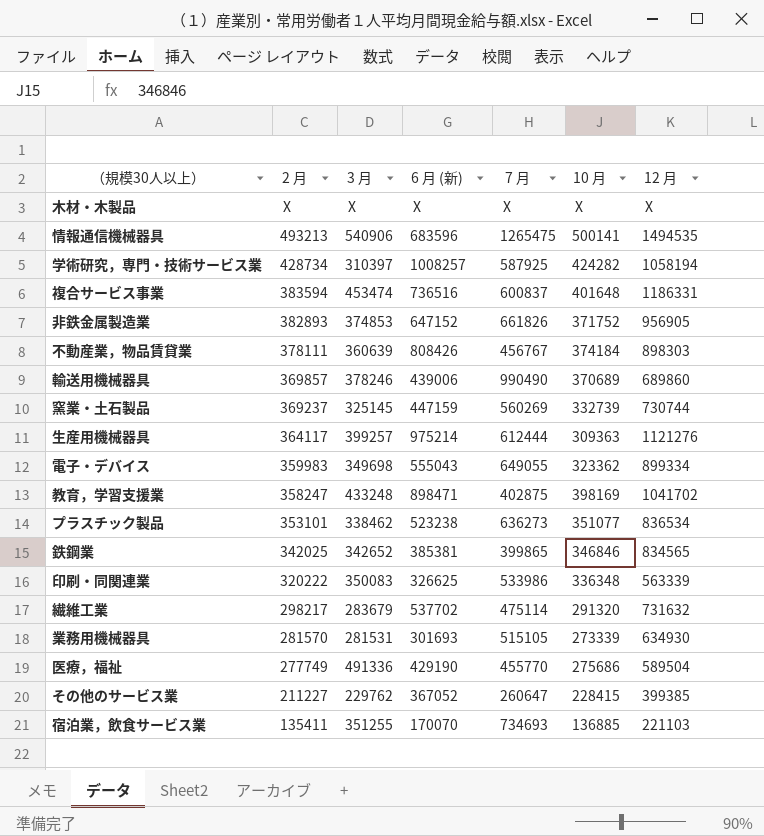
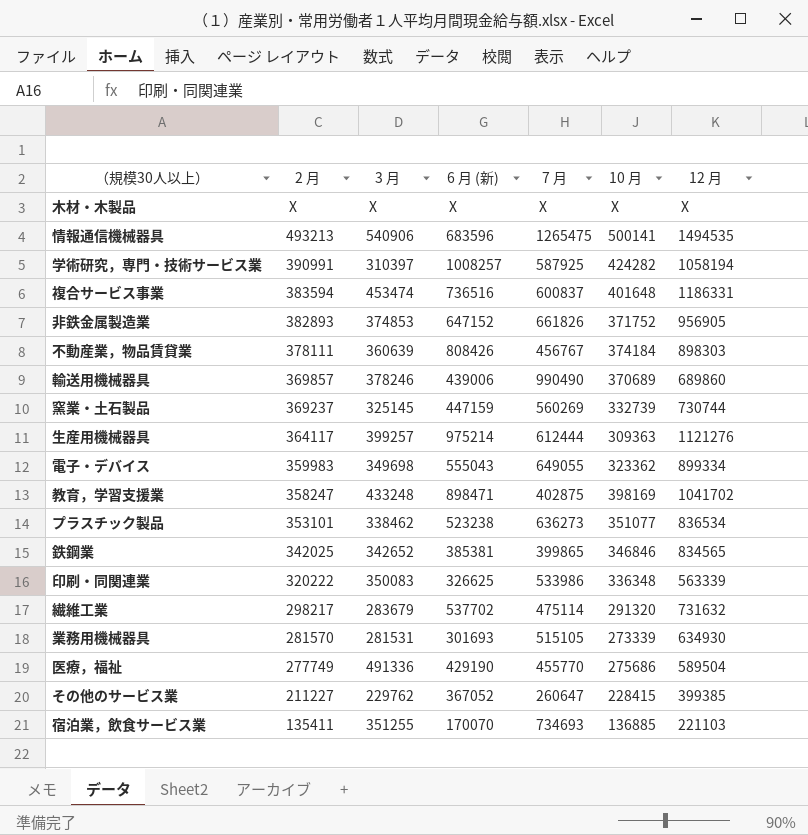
学術研究，専門・技術サービス業 | 2 月: 428734 -> 390991

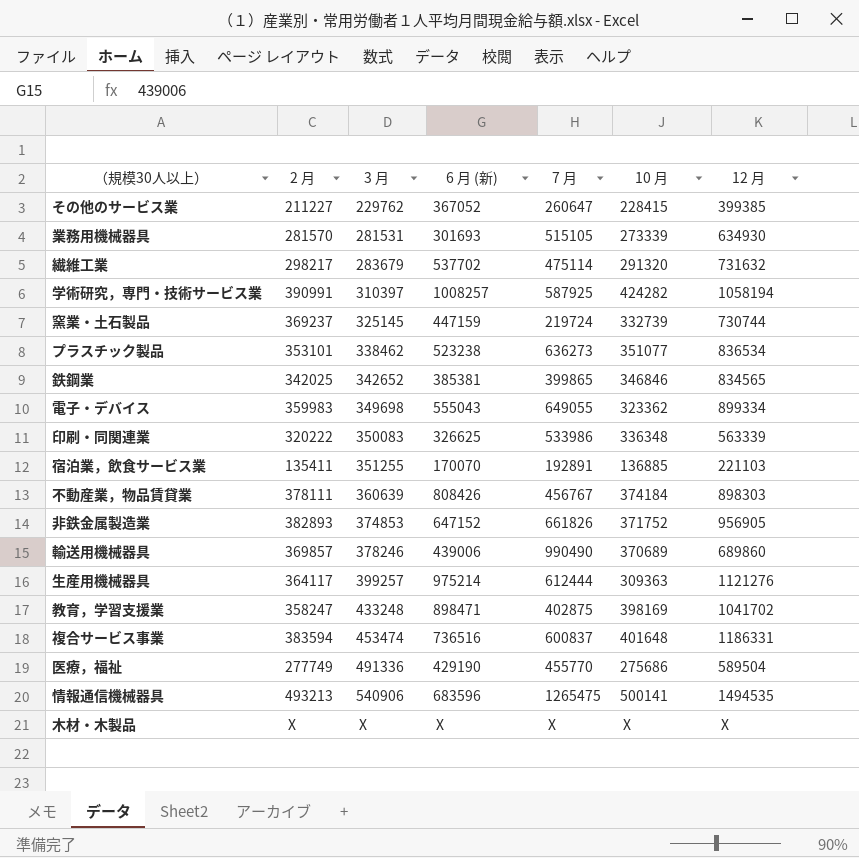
row order: 2 月 descending -> 3 月 ascending
窯業・土石製品 | 7 月: 560269 -> 219724
宿泊業，飲食サービス業 | 7 月: 734693 -> 192891

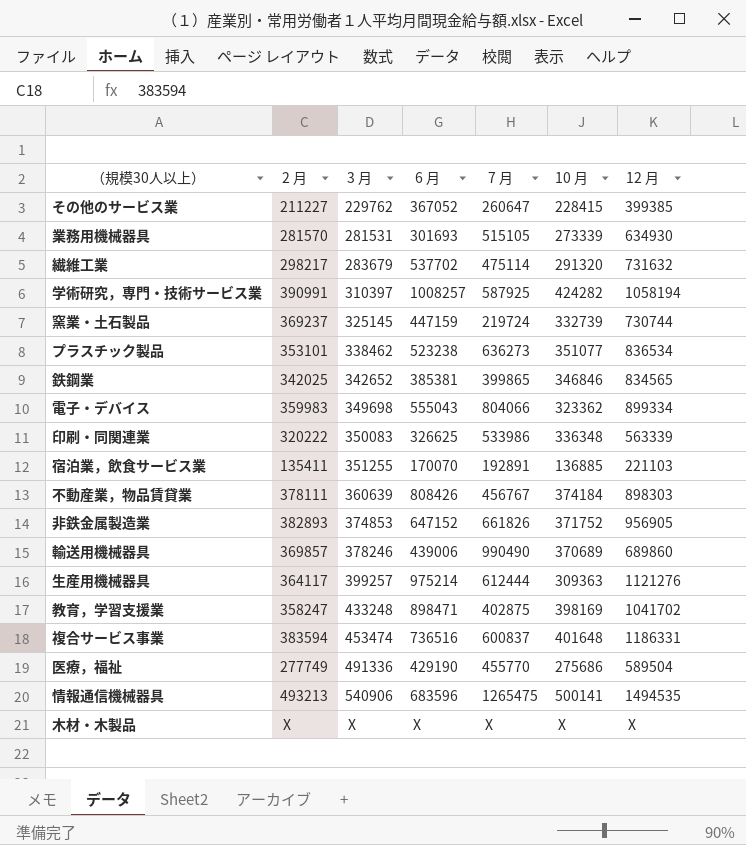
column name: 6 月 (新) -> 6 月
電子・デバイス | 7 月: 649055 -> 804066

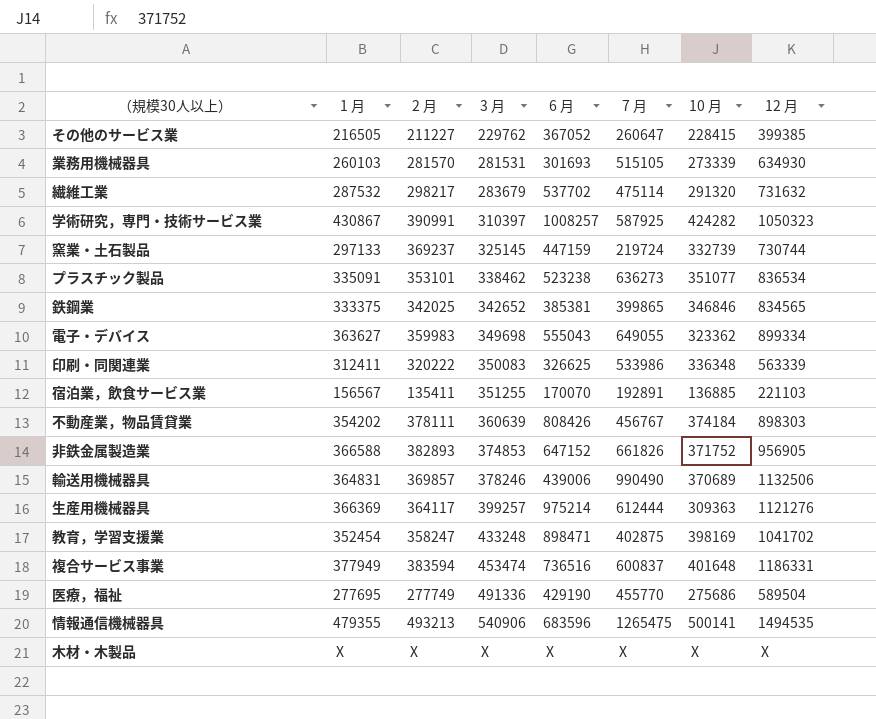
column 1 月 | position: none -> 2
学術研究，専門・技術サービス業 | 12 月: 1058194 -> 1050323
電子・デバイス | 7 月: 804066 -> 649055
輸送用機械器具 | 12 月: 689860 -> 1132506

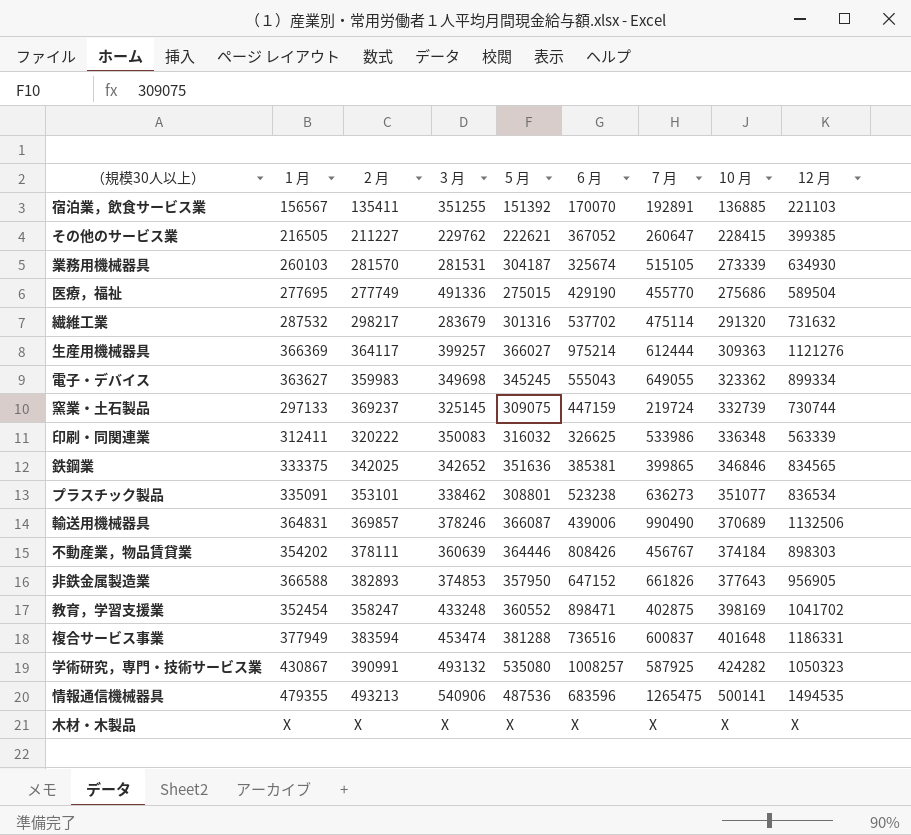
row order: 3 月 ascending -> 10 月 ascending
column 5 月 | position: none -> 5
業務用機械器具 | 6 月: 301693 -> 325674
非鉄金属製造業 | 10 月: 371752 -> 377643
学術研究，専門・技術サービス業 | 3 月: 310397 -> 493132

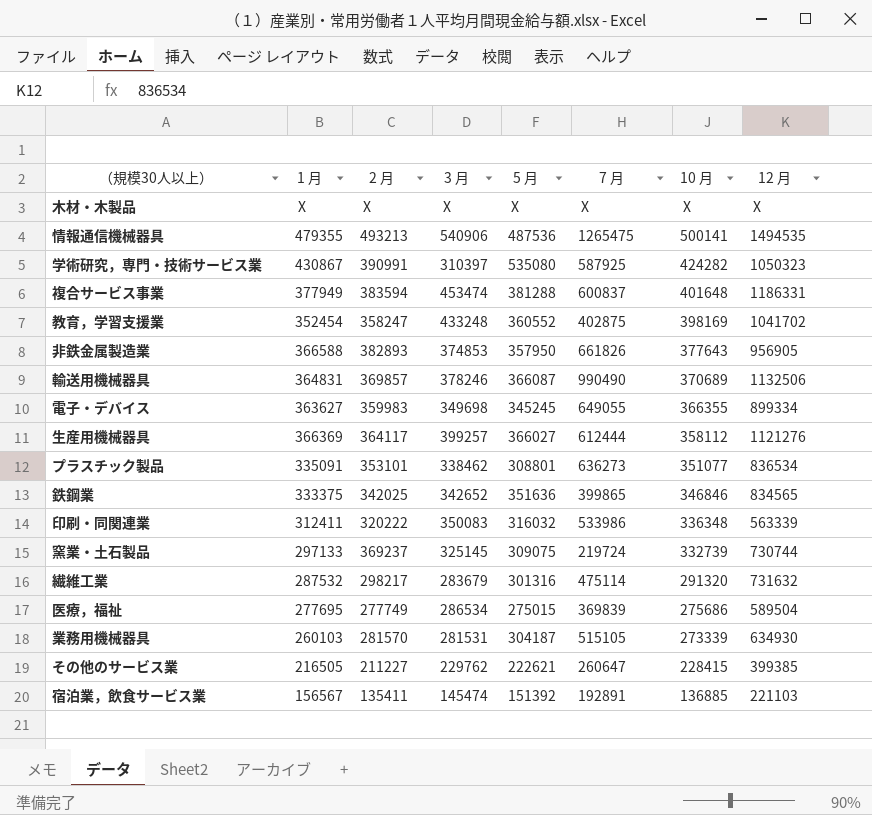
row order: 10 月 ascending -> 10 月 descending
column 6 月 | position: 6 -> none
row 不動産業，物品賃貸業: 354202 | 378111 | 360639 | 364446 | 808426 | 456767 | 374184 | 898303 -> none
学術研究，専門・技術サービス業 | 3 月: 493132 -> 310397
電子・デバイス | 10 月: 323362 -> 366355
生産用機械器具 | 10 月: 309363 -> 358112
医療，福祉 | 3 月: 491336 -> 286534
医療，福祉 | 7 月: 455770 -> 369839
宿泊業，飲食サービス業 | 3 月: 351255 -> 145474

